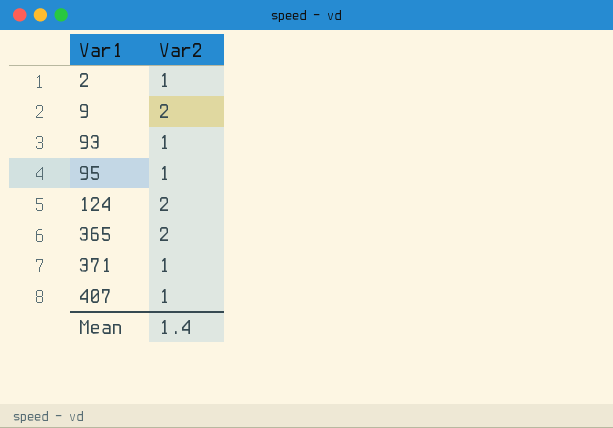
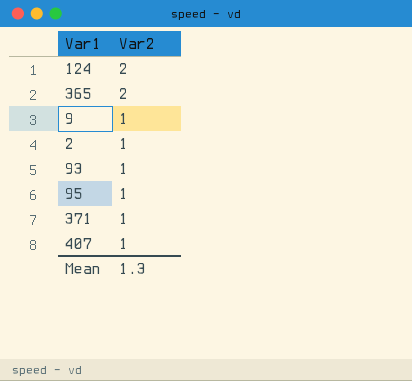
row order: Var1 ascending -> Var2 descending
9 | Var2: 2 -> 1
Mean | Var2: 1.4 -> 1.3

